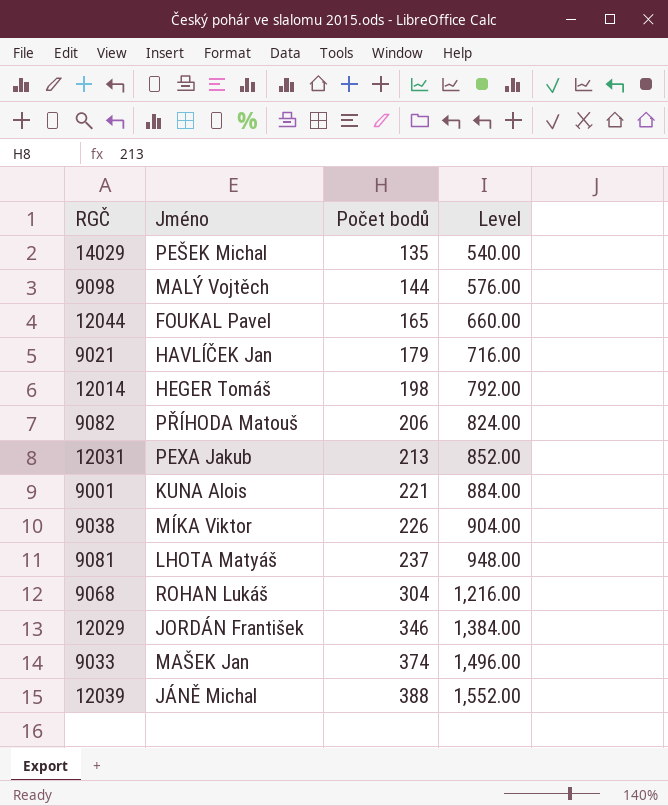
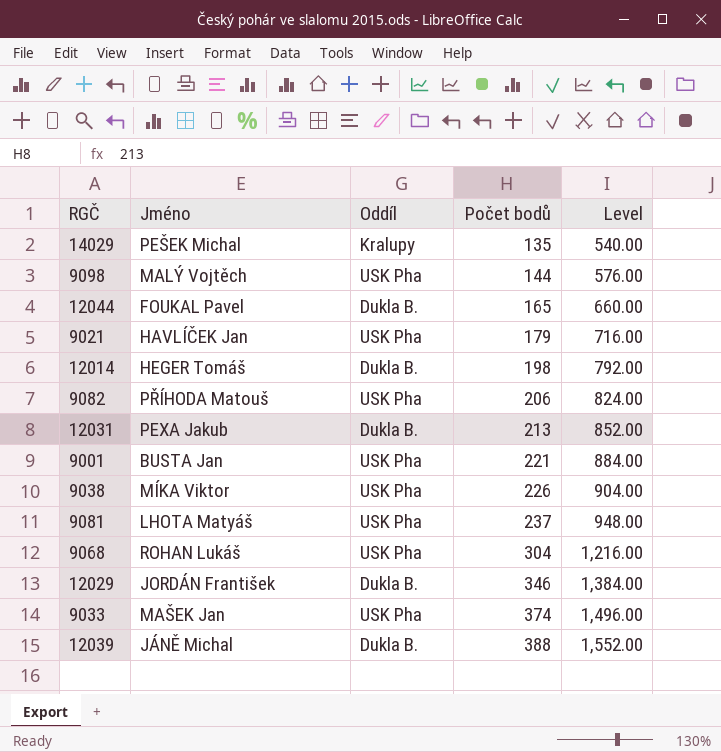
column Oddíl | position: none -> 3
9001 | Jméno: KUNA Alois -> BUSTA Jan

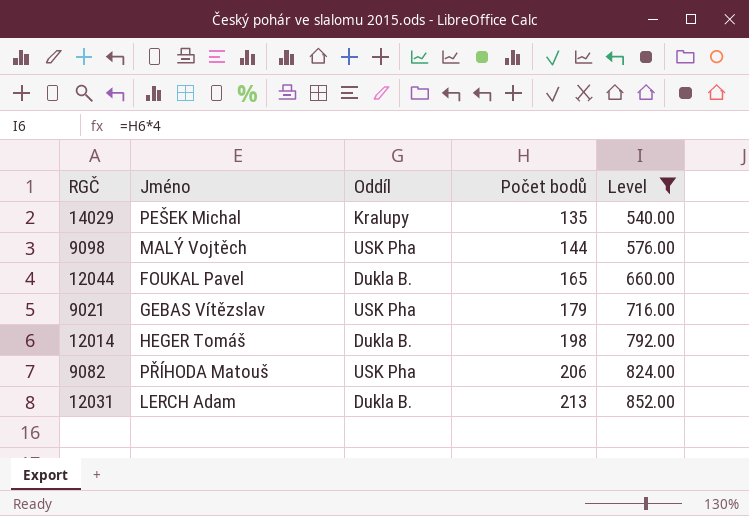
filter: none -> Level <= 852.00
9021 | Jméno: HAVLÍČEK Jan -> GEBAS Vítězslav
12031 | Jméno: PEXA Jakub -> LERCH Adam

